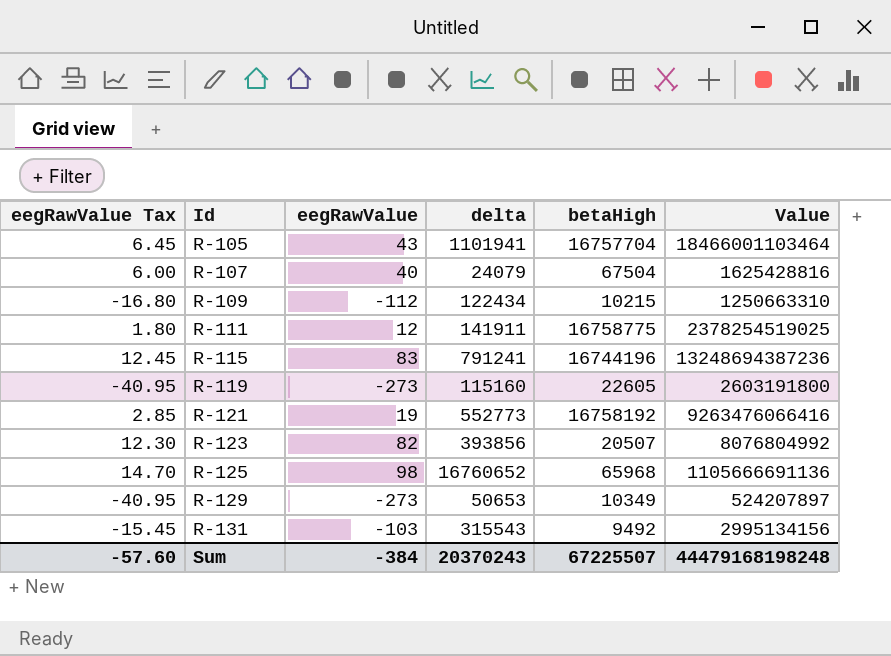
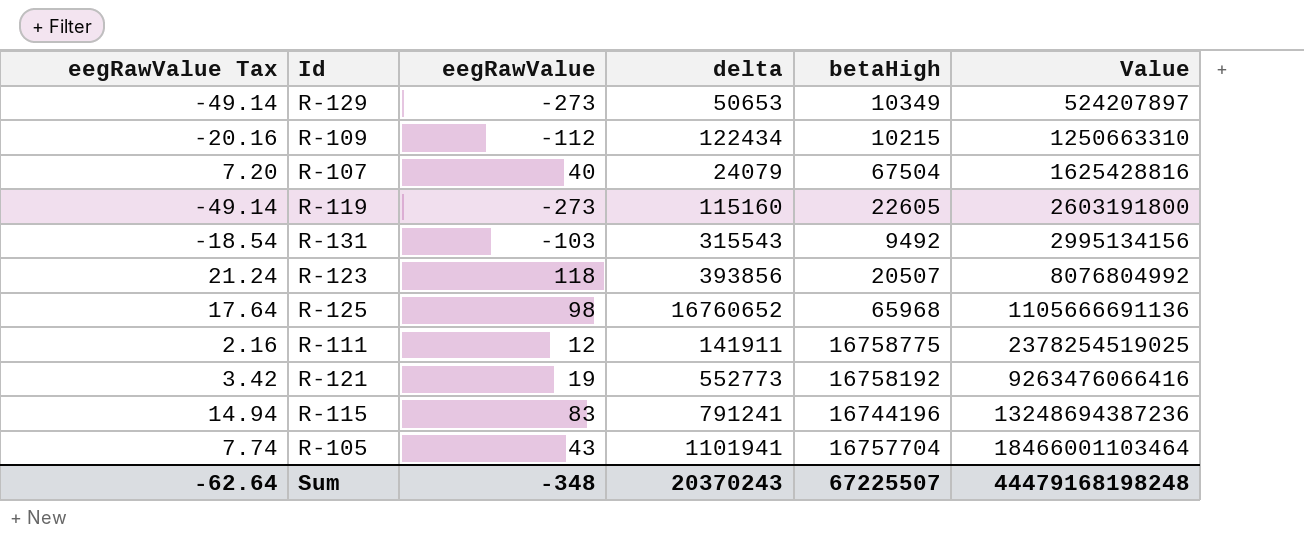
row order: Id ascending -> Value ascending
column eegRawValue Tax | formula: [eegRawValue] * 0.15 -> [eegRawValue] * 0.18
R-123 | eegRawValue: 82 -> 118
Sum | eegRawValue Tax: -57.60 -> -62.64
Sum | eegRawValue: -384 -> -348

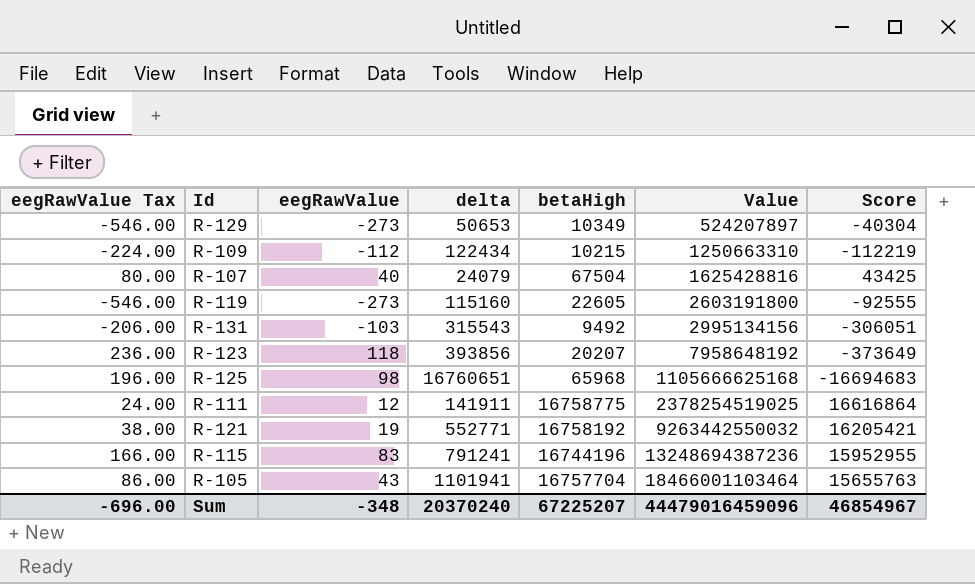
column eegRawValue Tax | formula: [eegRawValue] * 0.18 -> [eegRawValue] * 2
column Score | formula: none -> [betaHigh] - [delta]
R-123 | betaHigh: 20507 -> 20207
R-123 | Value: 8076804992 -> 7958648192
R-125 | delta: 16760652 -> 16760651
R-125 | Value: 1105666691136 -> 1105666625168
R-121 | delta: 552773 -> 552771
R-121 | Value: 9263476066416 -> 9263442550032
Sum | eegRawValue Tax: -62.64 -> -696.00
Sum | delta: 20370243 -> 20370240
Sum | betaHigh: 67225507 -> 67225207
Sum | Value: 44479168198248 -> 44479016459096

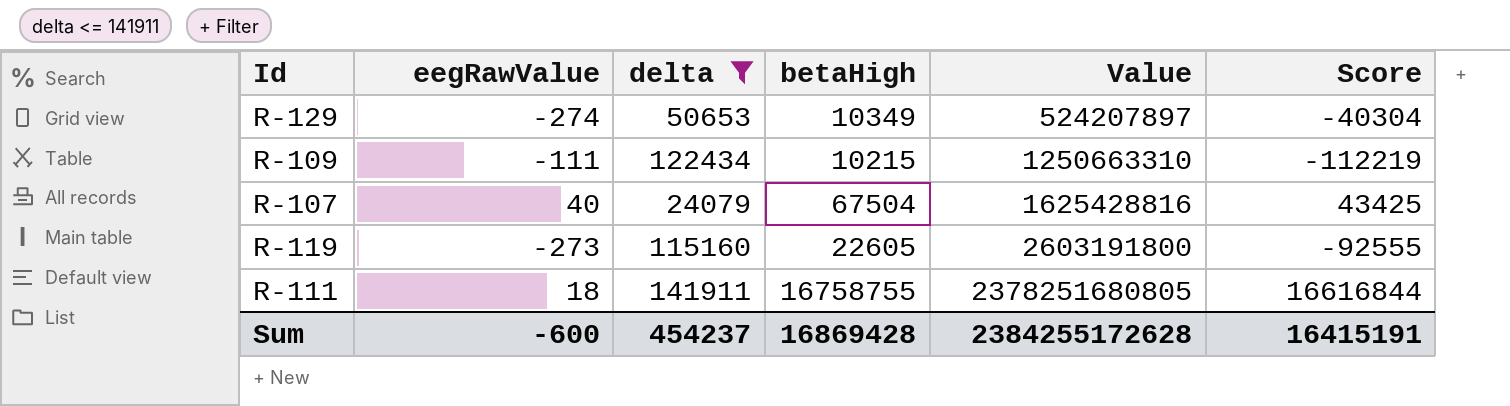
filter: none -> delta <= 141911
column eegRawValue Tax | formula: [eegRawValue] * 2 -> none
R-129 | eegRawValue: -273 -> -274
R-109 | eegRawValue: -112 -> -111
R-111 | eegRawValue: 12 -> 18
R-111 | betaHigh: 16758775 -> 16758755
R-111 | Value: 2378254519025 -> 2378251680805
R-111 | Score: 16616864 -> 16616844
Sum | eegRawValue: -348 -> -600
Sum | delta: 20370240 -> 454237
Sum | betaHigh: 67225207 -> 16869428
Sum | Value: 44479016459096 -> 2384255172628
Sum | Score: 46854967 -> 16415191

